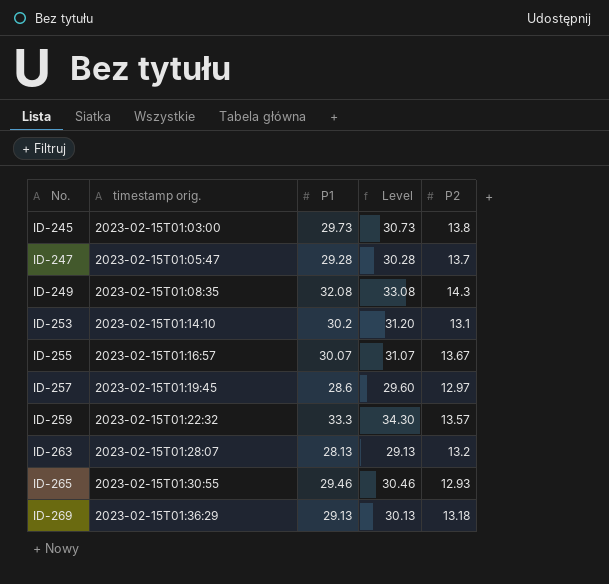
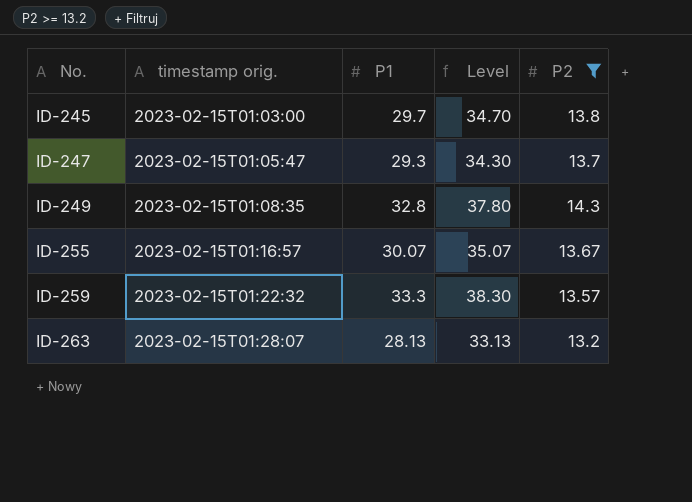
filter: none -> P2 >= 13.2
column Level | formula: [P1] + 1 -> [P1] + 5
ID-245 | P1: 29.73 -> 29.7
ID-247 | P1: 29.28 -> 29.3
ID-249 | P1: 32.08 -> 32.8

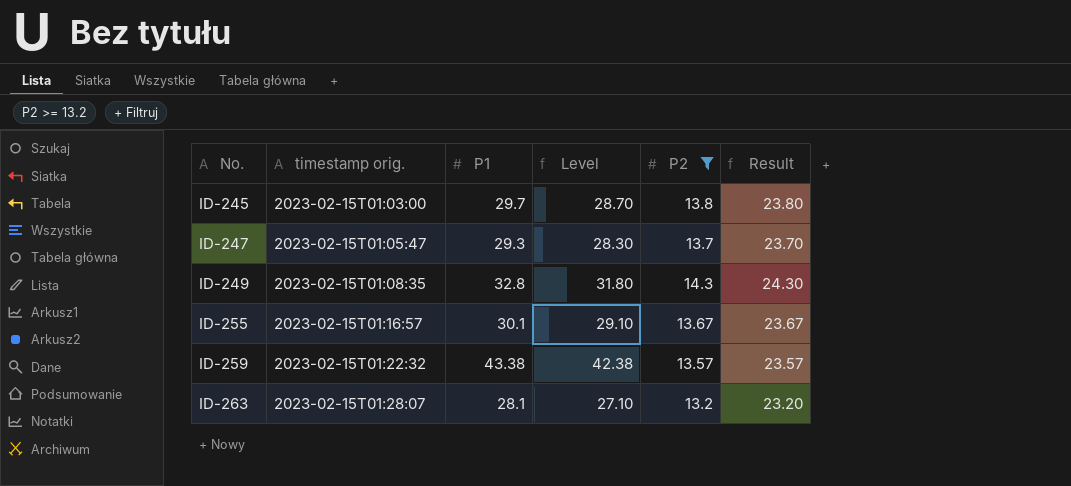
column Level | formula: [P1] + 5 -> [P1] - 1
column Result | formula: none -> [P2] + 10
ID-255 | P1: 30.07 -> 30.1
ID-259 | P1: 33.3 -> 43.38
ID-263 | P1: 28.13 -> 28.1

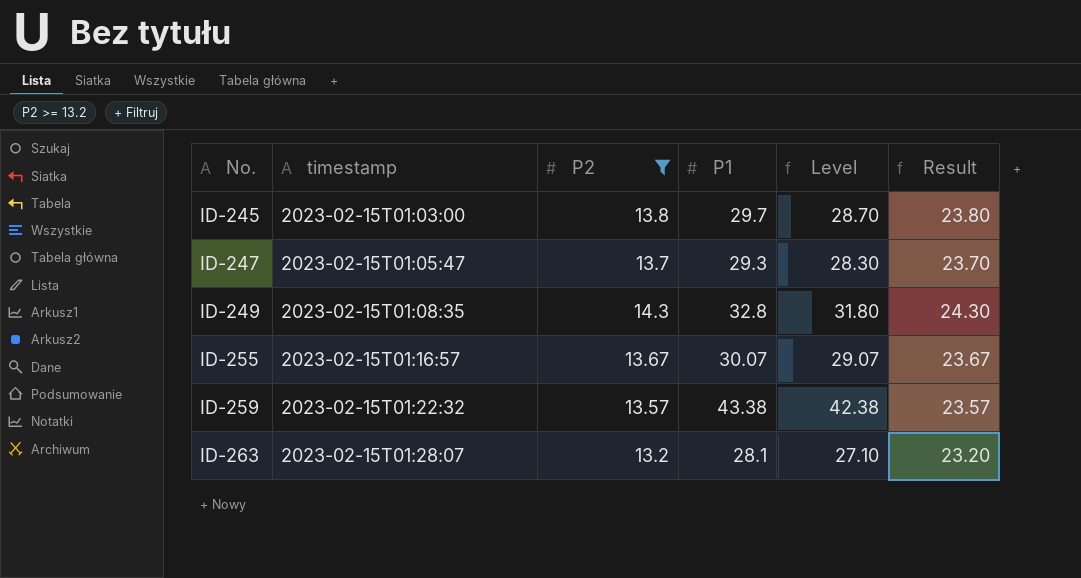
column name: timestamp orig. -> timestamp
column P2 | position: 5 -> 3
ID-255 | P1: 30.1 -> 30.07
ID-255 | Level: 29.10 -> 29.07

